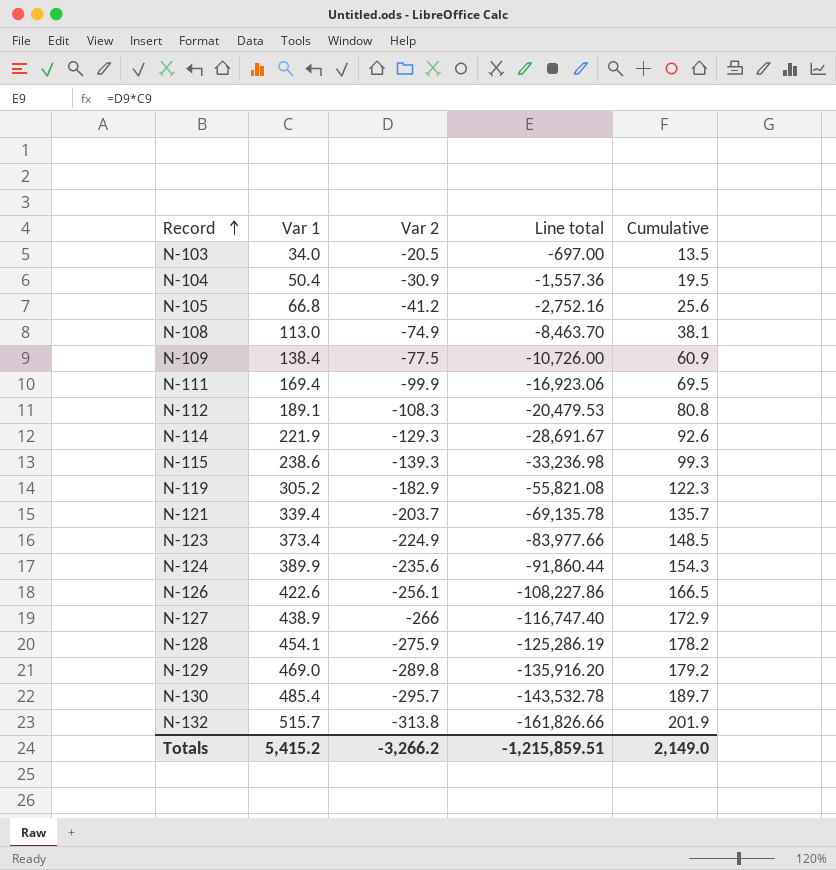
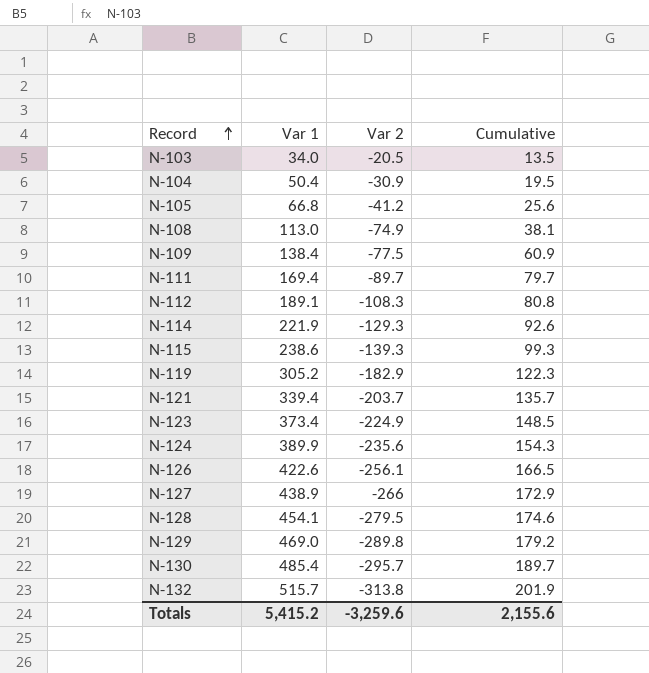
column Line total | formula: [Var 1] * [Var 2] -> none
N-111 | Var 2: -99.9 -> -89.7
N-111 | Cumulative: 69.5 -> 79.7
N-128 | Var 2: -275.9 -> -279.5
N-128 | Cumulative: 178.2 -> 174.6
Totals | Var 2: -3,266.2 -> -3,259.6
Totals | Cumulative: 2,149.0 -> 2,155.6

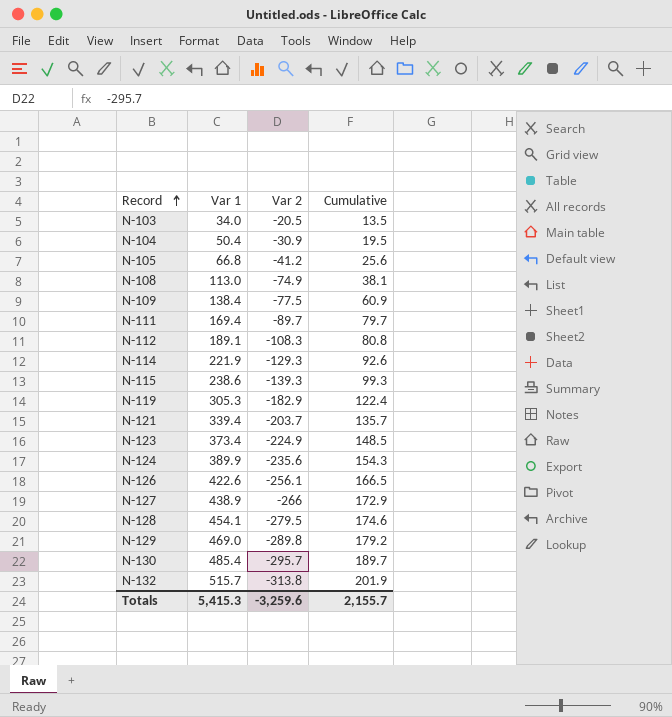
N-119 | Var 1: 305.2 -> 305.3
N-119 | Cumulative: 122.3 -> 122.4
Totals | Var 1: 5,415.2 -> 5,415.3
Totals | Cumulative: 2,155.6 -> 2,155.7

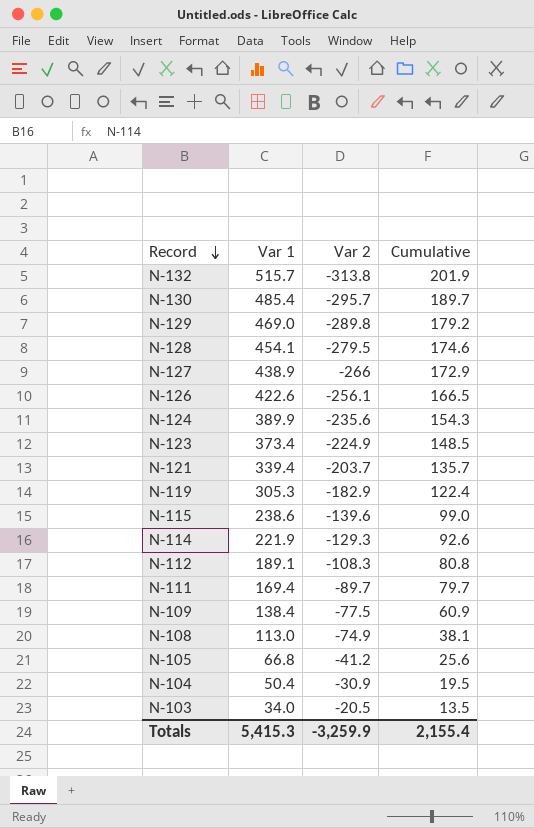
row order: Record ascending -> Record descending
N-115 | Var 2: -139.3 -> -139.6
N-115 | Cumulative: 99.3 -> 99.0
Totals | Var 2: -3,259.6 -> -3,259.9
Totals | Cumulative: 2,155.7 -> 2,155.4

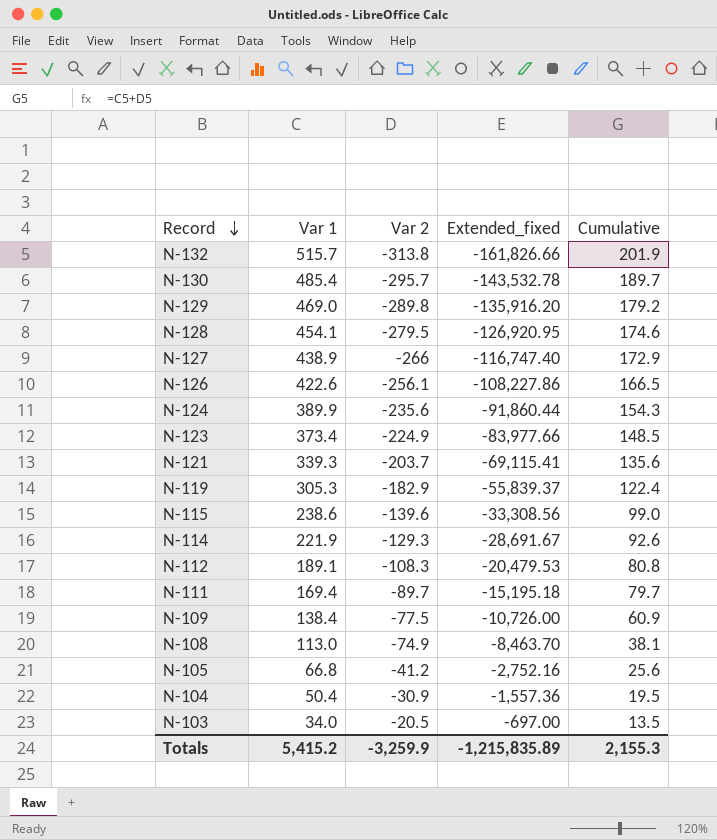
column Extended_fixed | formula: none -> [Var 1] * [Var 2]
N-121 | Var 1: 339.4 -> 339.3
N-121 | Cumulative: 135.7 -> 135.6
Totals | Var 1: 5,415.3 -> 5,415.2
Totals | Cumulative: 2,155.4 -> 2,155.3

